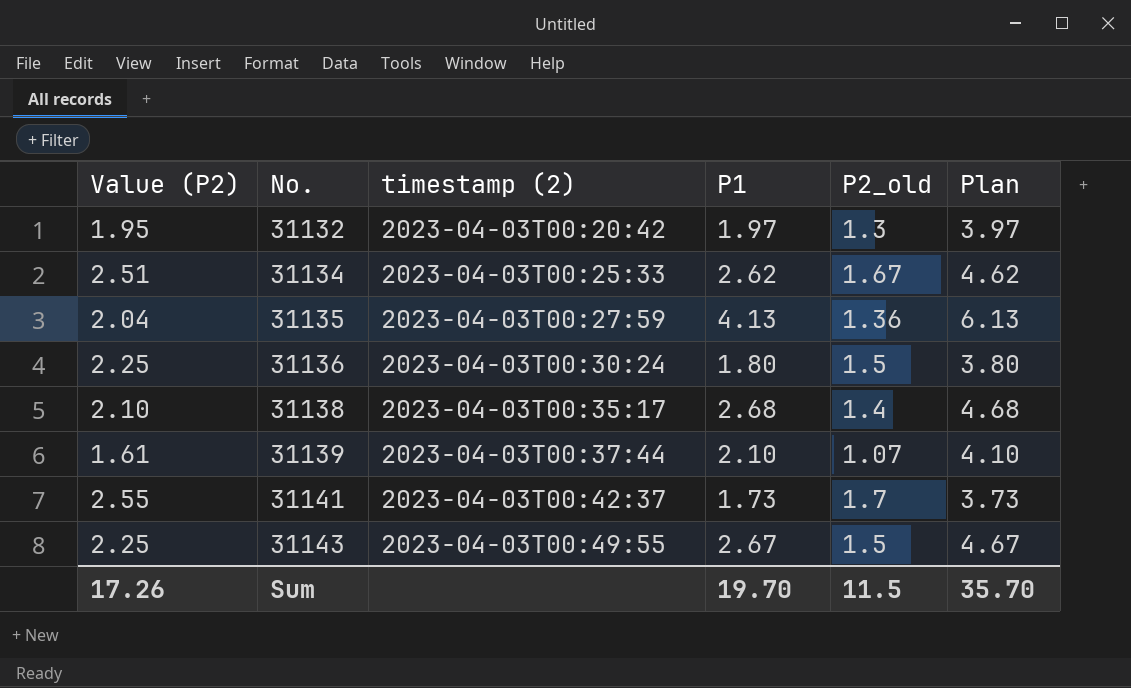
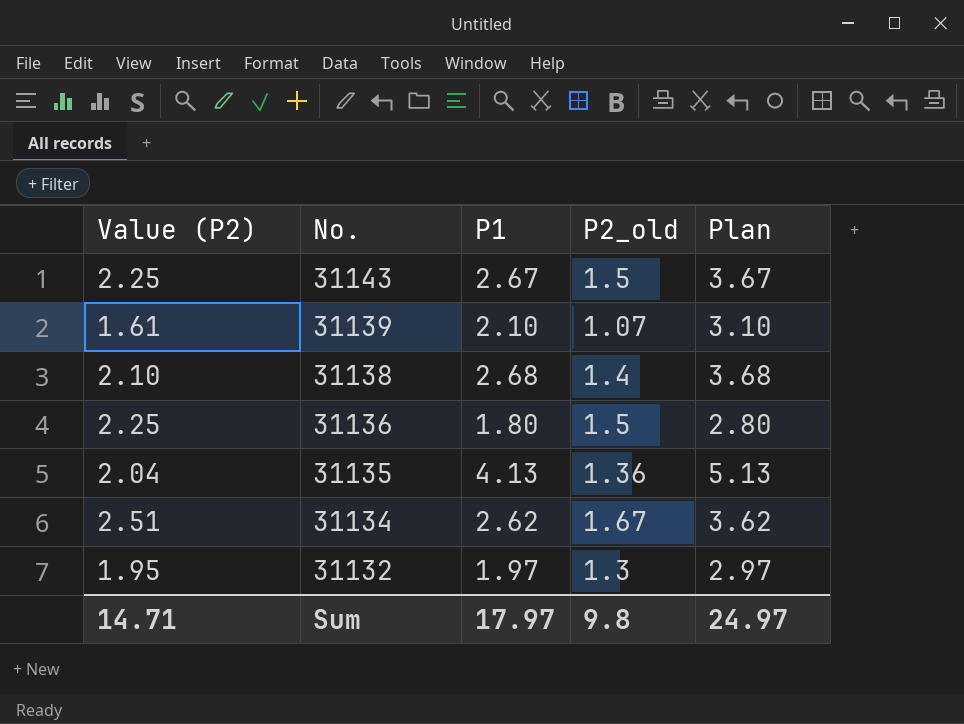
row order: No. ascending -> No. descending
column timestamp (2) | position: 3 -> none
column Plan | formula: [P1] + 2 -> [P1] + 1
row 31141: 2.55 | 2023-04-03T00:42:37 | 1.73 | 1.7 | 3.73 -> none
Sum | Value (P2): 17.26 -> 14.71
Sum | P1: 19.70 -> 17.97
Sum | P2_old: 11.5 -> 9.8
Sum | Plan: 35.70 -> 24.97

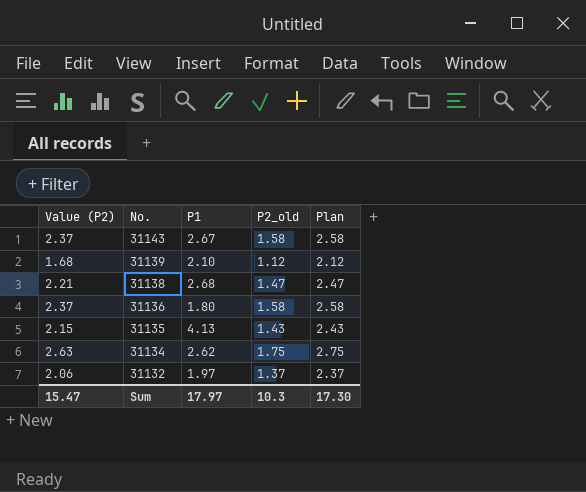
column Plan | formula: [P1] + 1 -> [P2_old] + 1
31143 | Value (P2): 2.25 -> 2.37
31143 | P2_old: 1.5 -> 1.58
31139 | Value (P2): 1.61 -> 1.68
31139 | P2_old: 1.07 -> 1.12
31138 | Value (P2): 2.10 -> 2.21
31138 | P2_old: 1.4 -> 1.47
31136 | Value (P2): 2.25 -> 2.37
31136 | P2_old: 1.5 -> 1.58
31135 | Value (P2): 2.04 -> 2.15
31135 | P2_old: 1.36 -> 1.43
31134 | Value (P2): 2.51 -> 2.63
31134 | P2_old: 1.67 -> 1.75
31132 | Value (P2): 1.95 -> 2.06
31132 | P2_old: 1.3 -> 1.37
Sum | Value (P2): 14.71 -> 15.47
Sum | P2_old: 9.8 -> 10.3
Sum | Plan: 24.97 -> 17.30

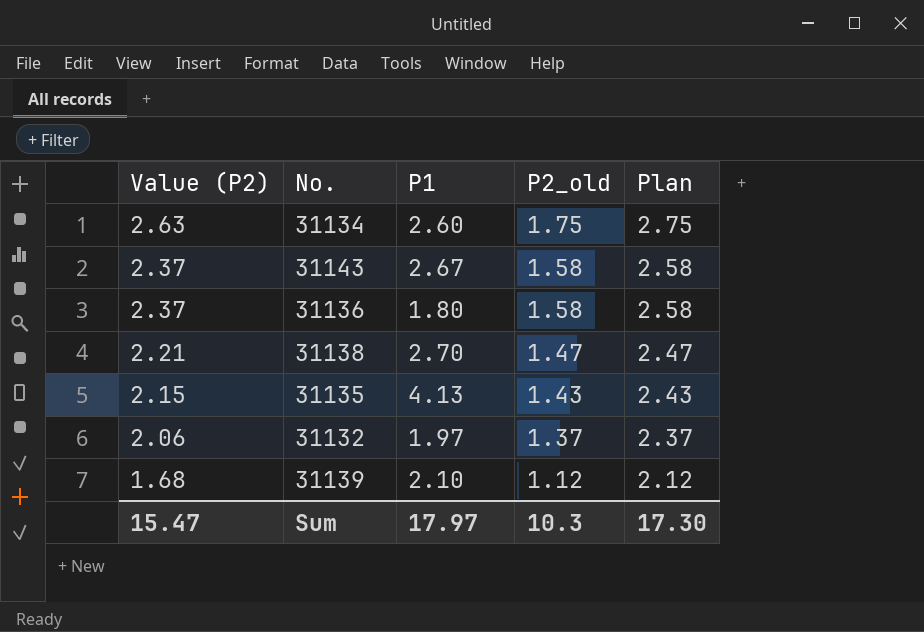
row order: No. descending -> Value (P2) descending
31134 | P1: 2.62 -> 2.60
31138 | P1: 2.68 -> 2.70

